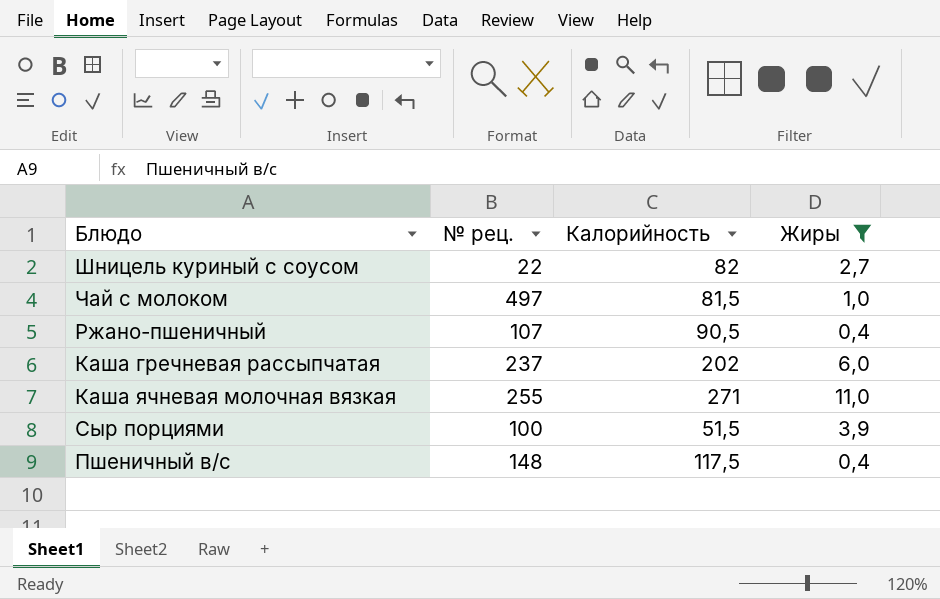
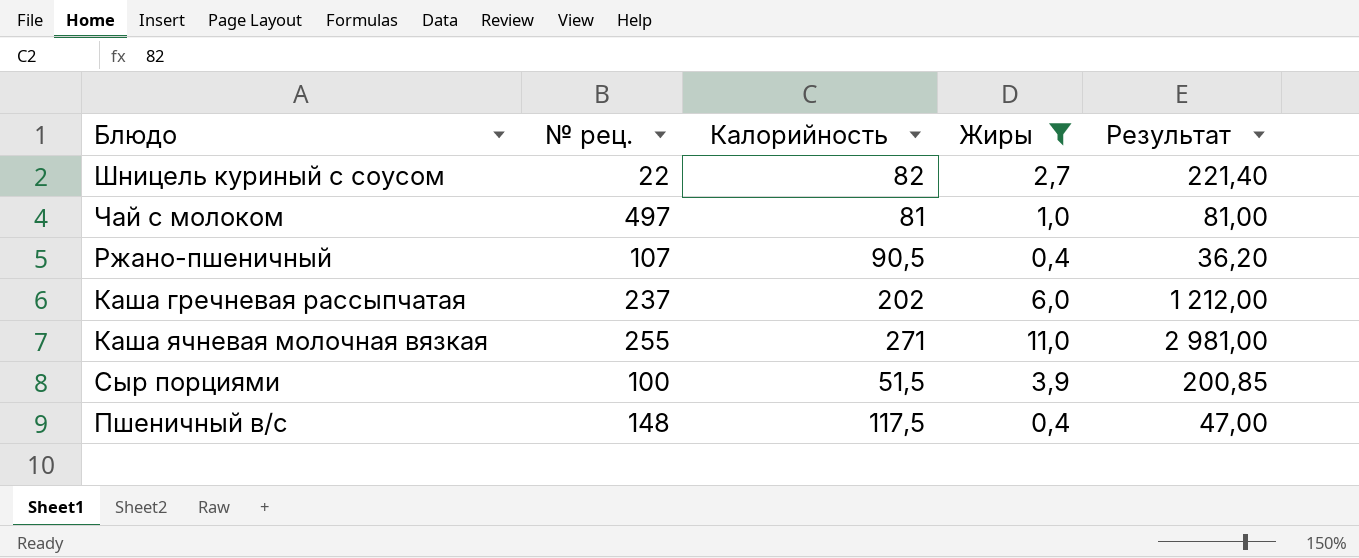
column Результат | formula: none -> [Калорийность] * [Жиры]
Чай с молоком | Калорийность: 81,5 -> 81

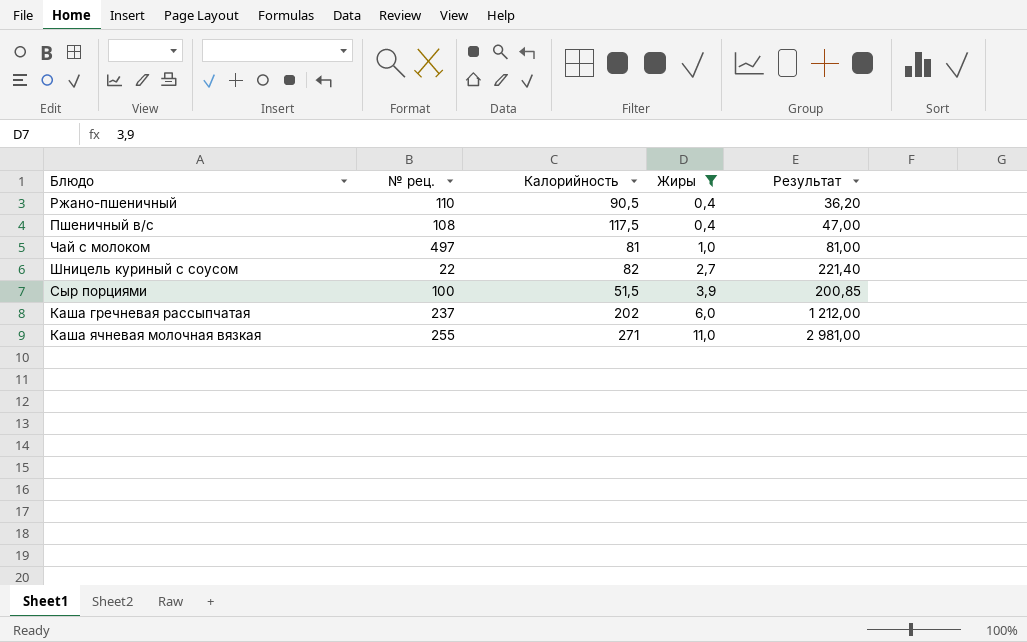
row order: none -> Жиры ascending
Ржано-пшеничный | № рец.: 107 -> 110
Пшеничный в/с | № рец.: 148 -> 108

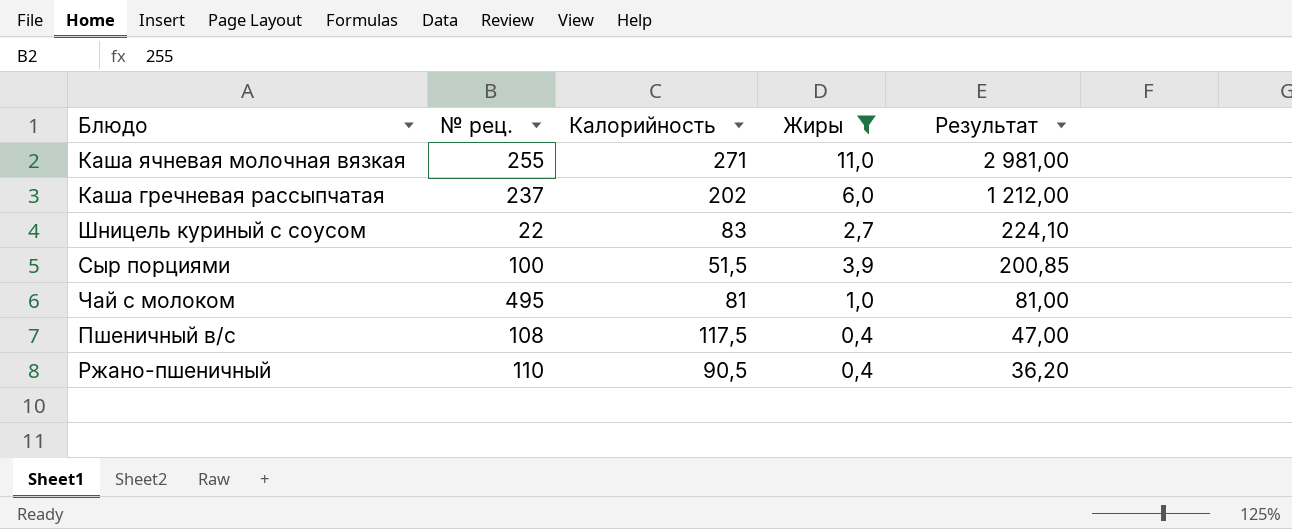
row order: Жиры ascending -> Результат descending
Шницель куриный с соусом | Калорийность: 82 -> 83
Шницель куриный с соусом | Результат: 221,40 -> 224,10
Чай с молоком | № рец.: 497 -> 495

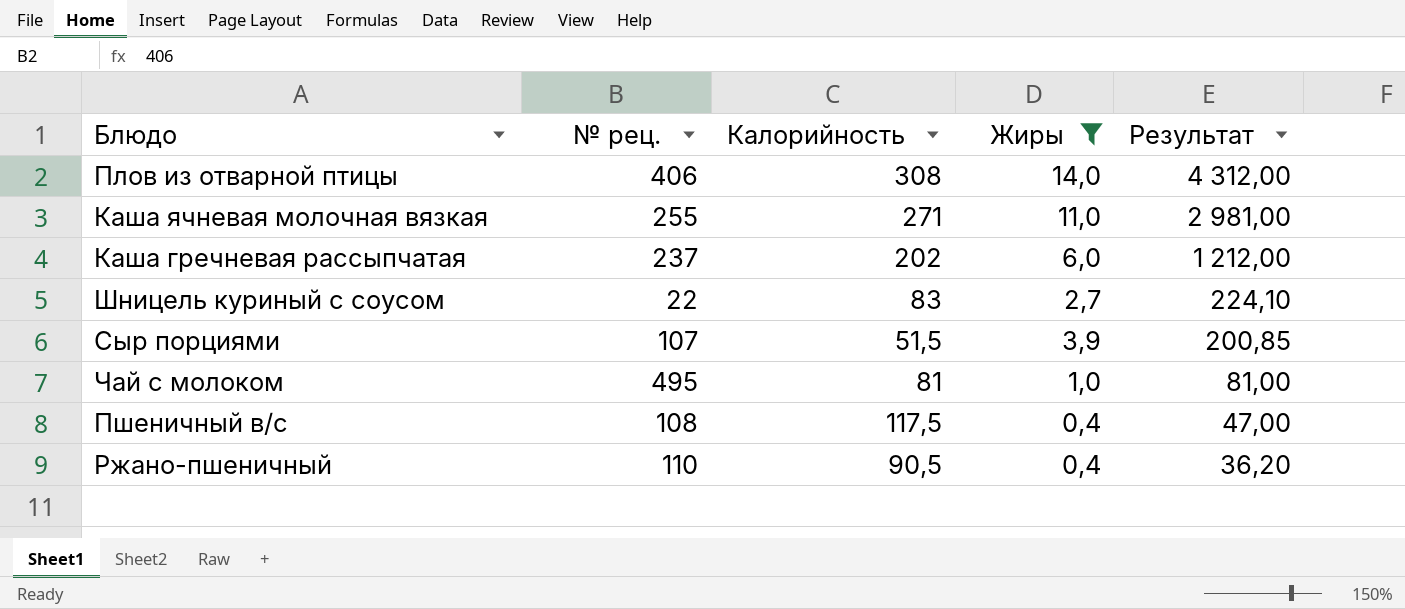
row Плов из отварной птицы: none -> 406 | 308 | 14,0 | 4 312,00
Сыр порциями | № рец.: 100 -> 107

